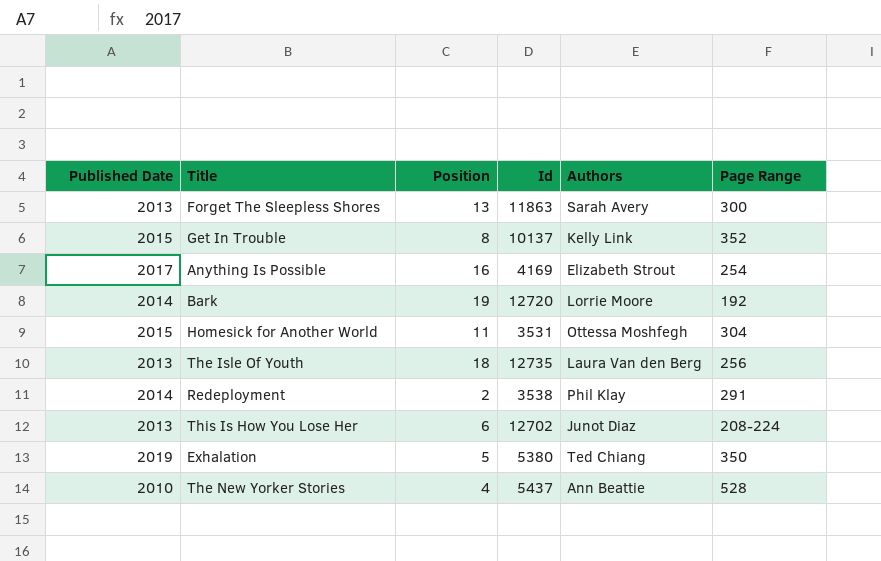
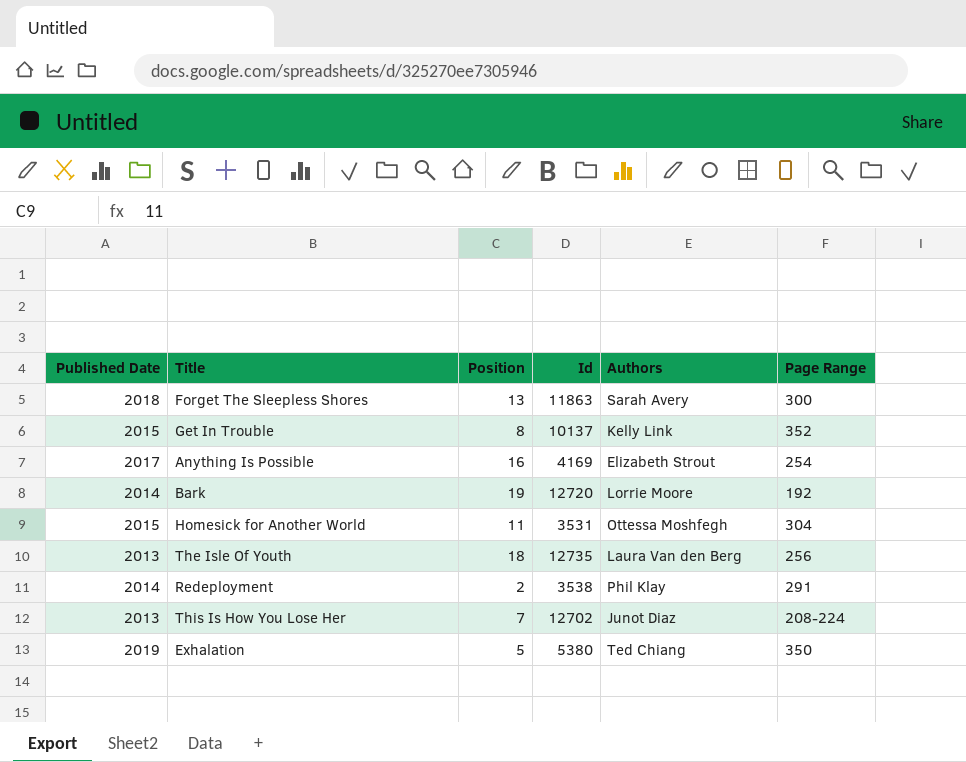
row The New Yorker Stories: 2010 | 4 | 5437 | Ann Beattie | 528 -> none
Forget The Sleepless Shores | Published Date: 2013 -> 2018
This Is How You Lose Her | Position: 6 -> 7

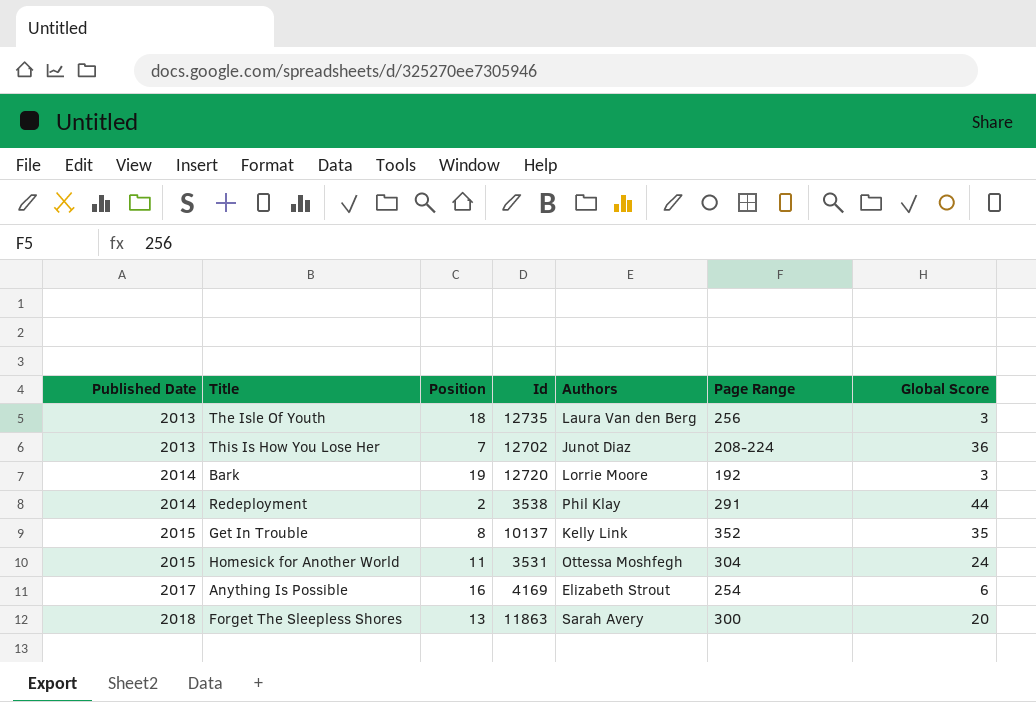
row order: none -> Published Date ascending
column Global Score | position: none -> 7
row Exhalation: 2019 | 5 | 5380 | Ted Chiang | 350 -> none

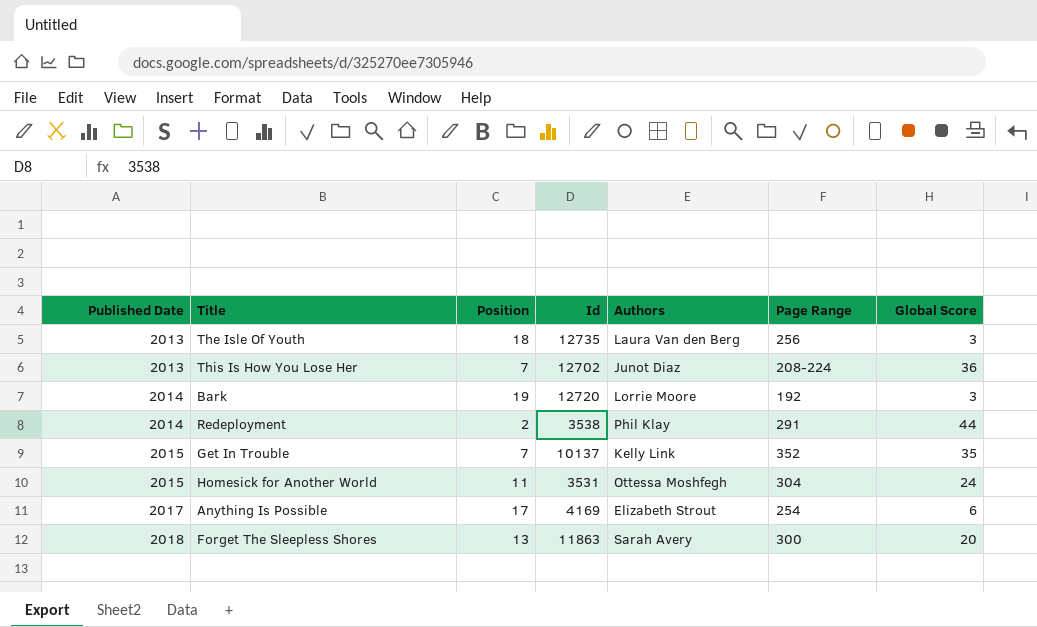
Get In Trouble | Position: 8 -> 7
Anything Is Possible | Position: 16 -> 17

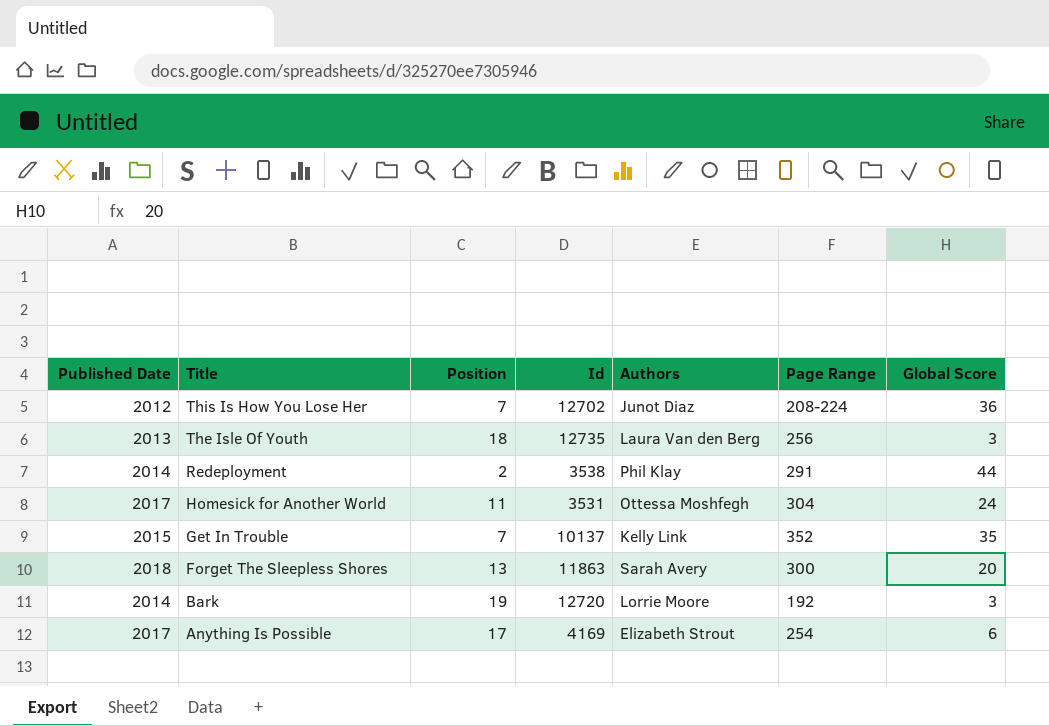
row order: Published Date ascending -> Title descending
This Is How You Lose Her | Published Date: 2013 -> 2012
Homesick for Another World | Published Date: 2015 -> 2017

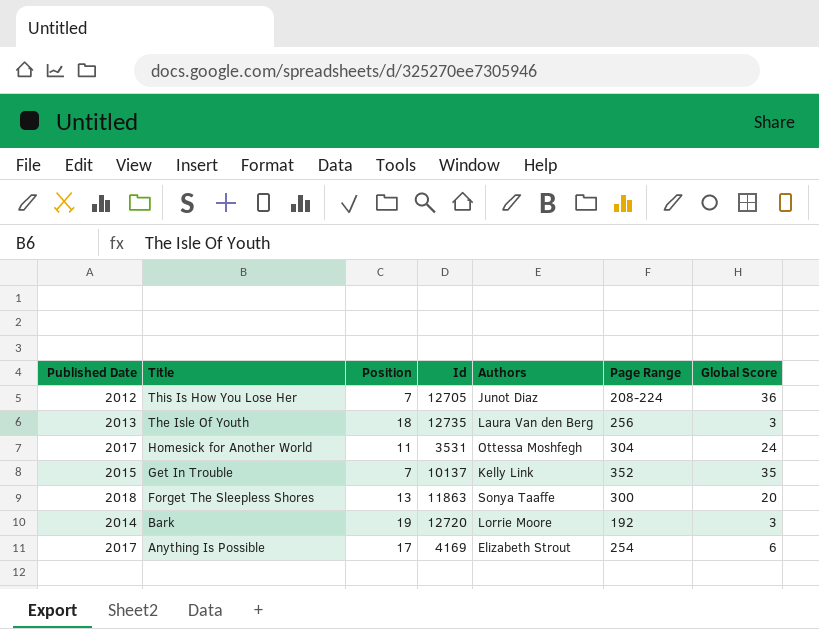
row Redeployment: 2014 | 2 | 3538 | Phil Klay | 291 | 44 -> none
This Is How You Lose Her | Id: 12702 -> 12705
Forget The Sleepless Shores | Authors: Sarah Avery -> Sonya Taaffe

